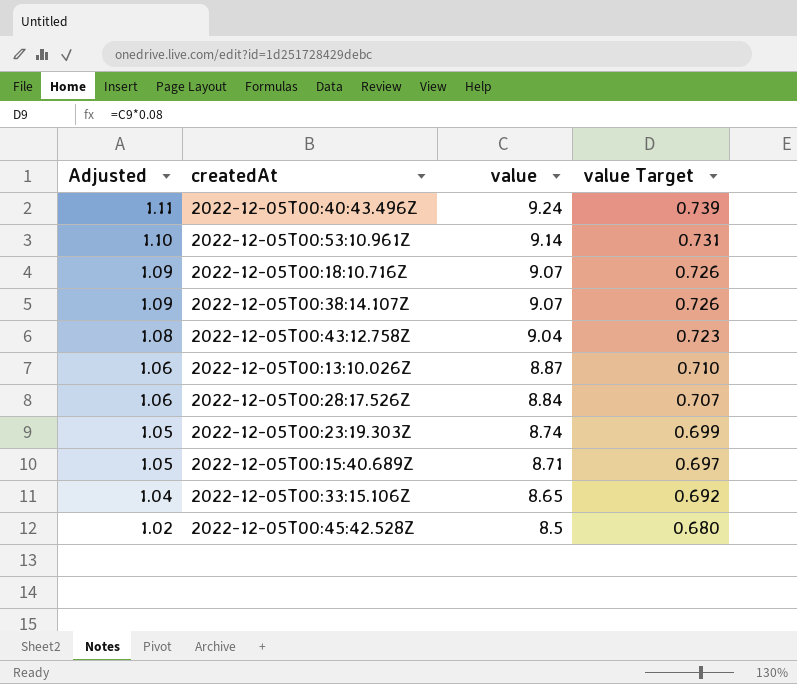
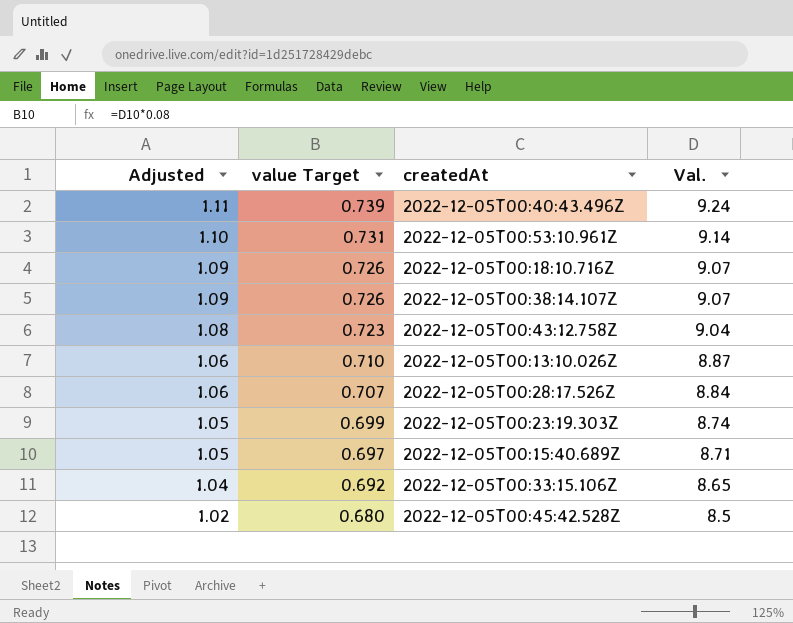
column value Target | position: 4 -> 2
column name: value -> Val.

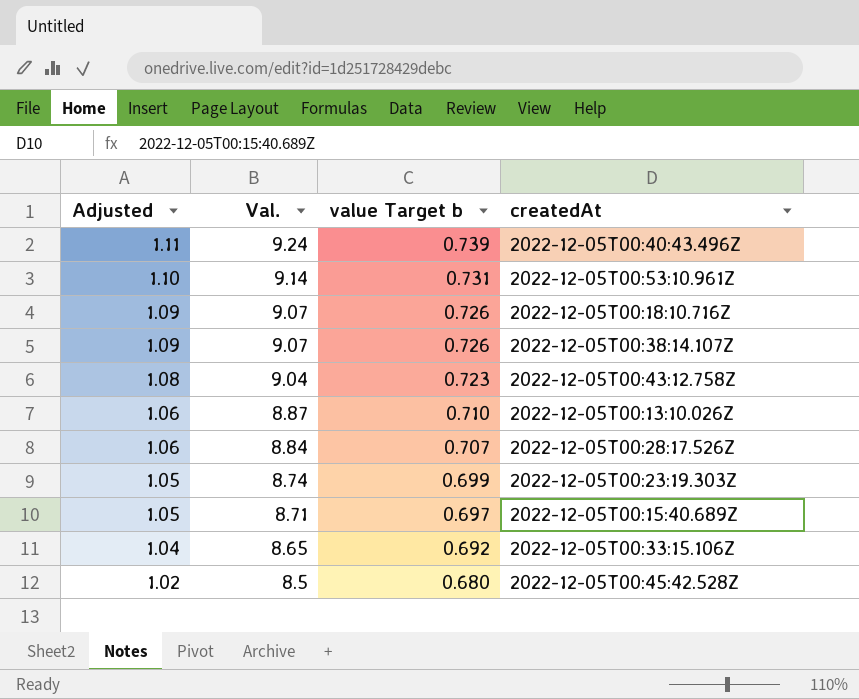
column Val. | position: 4 -> 2
column name: value Target -> value Target b

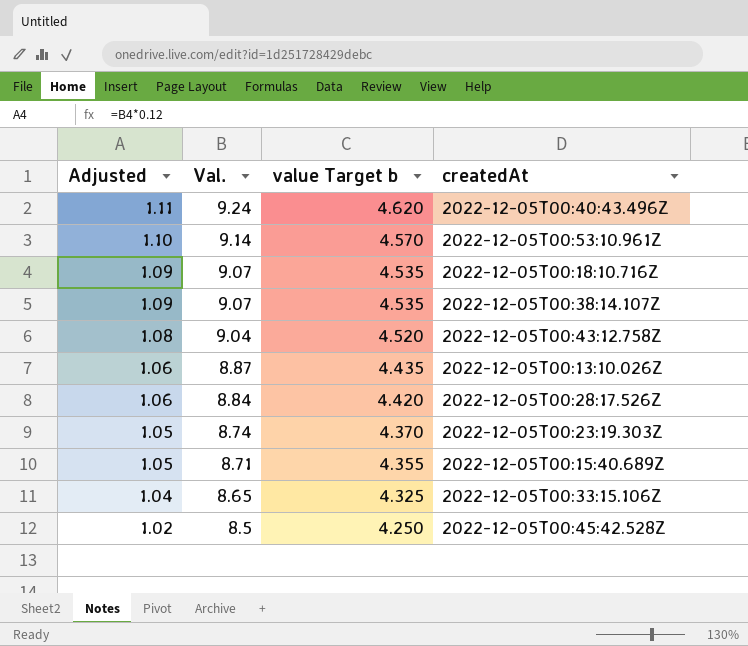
column value Target b | formula: [Val.] * 0.08 -> [Val.] * 0.5

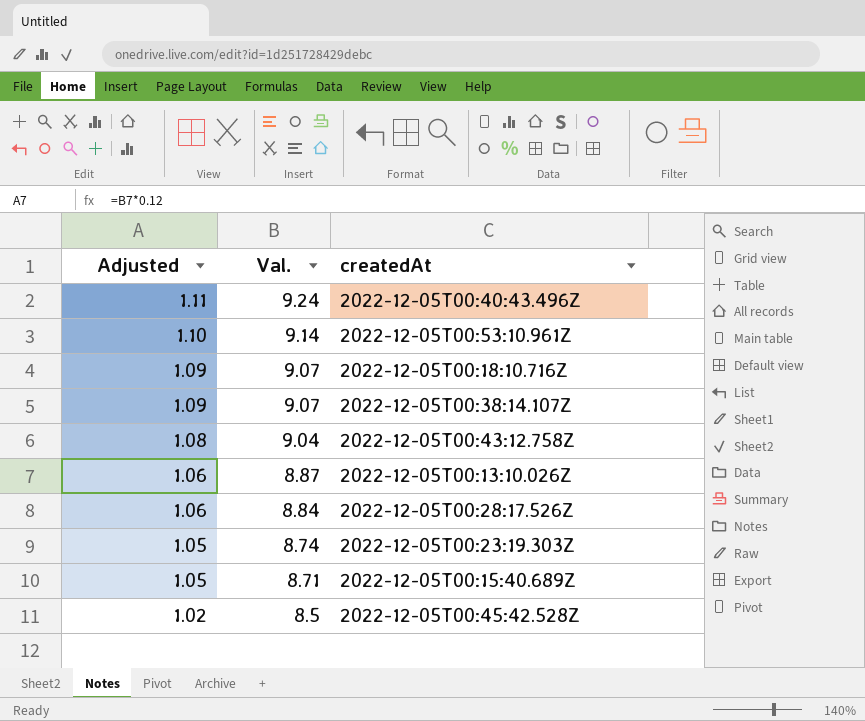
column value Target b | formula: [Val.] * 0.5 -> none
row 2022-12-05T00:33:15.106Z: 1.04 | 8.65 | 4.325 -> none

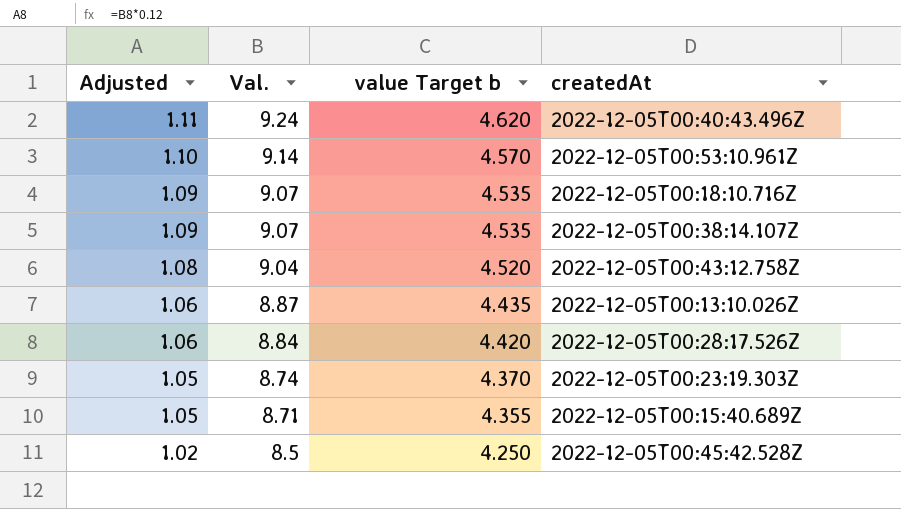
column value Target b | formula: none -> [Val.] * 0.5

